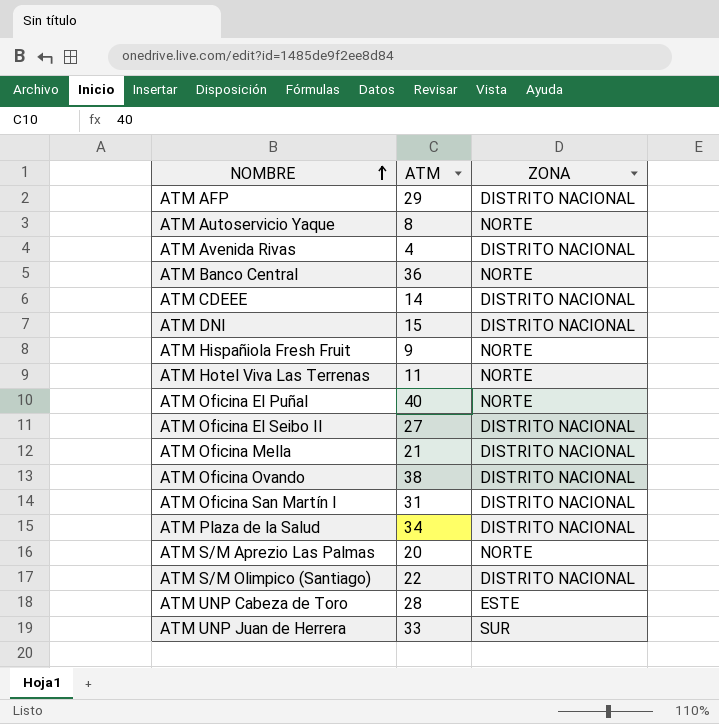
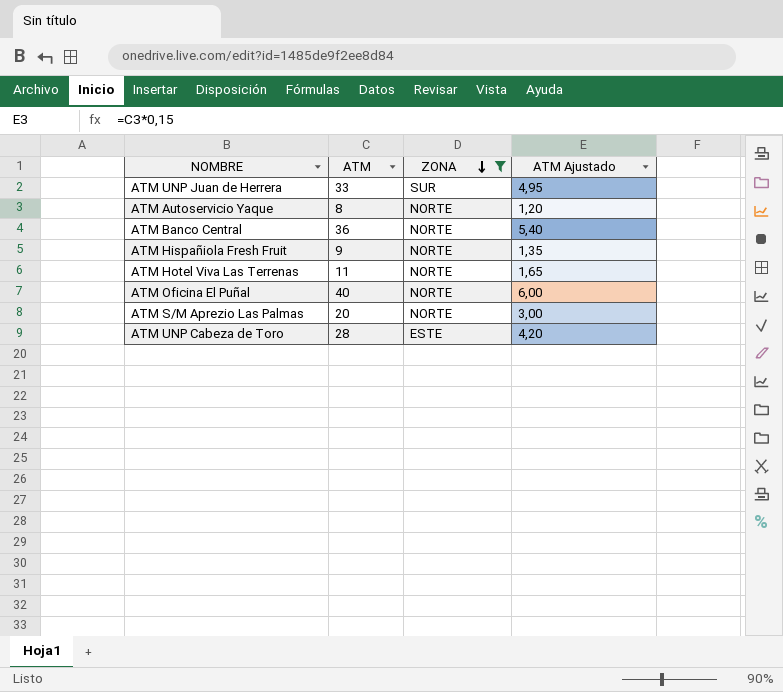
filter: none -> ZONA != DISTRITO NACIONAL
row order: NOMBRE ascending -> ZONA descending
column ATM Ajustado | formula: none -> [ATM] * 0,15

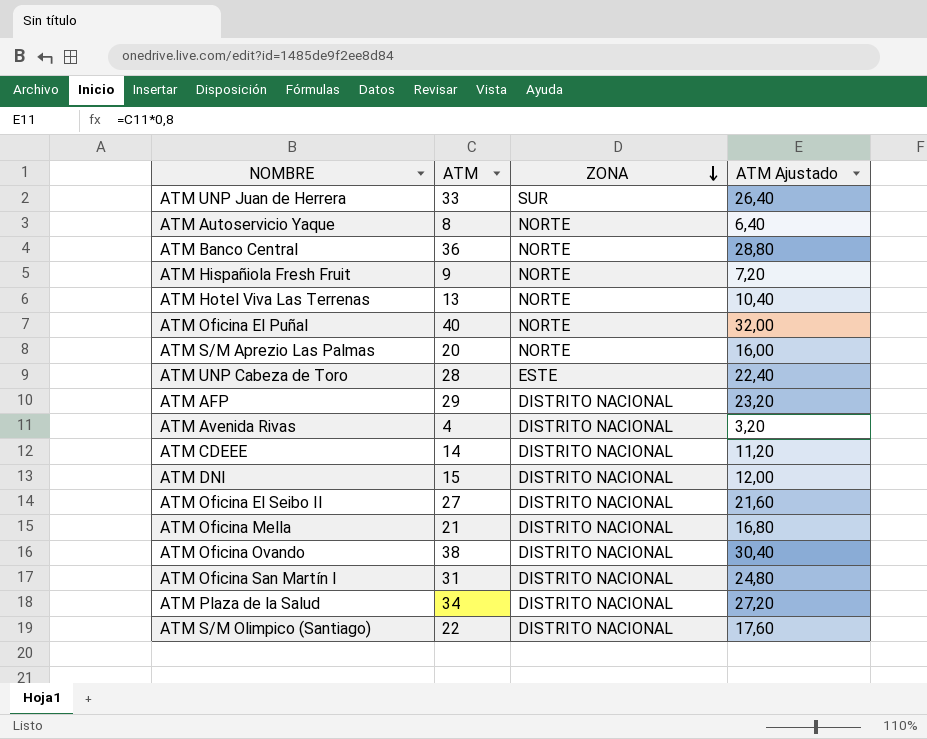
filter: ZONA != DISTRITO NACIONAL -> none
column ATM Ajustado | formula: [ATM] * 0,15 -> [ATM] * 0,8
ATM Hotel Viva Las Terrenas | ATM: 11 -> 13

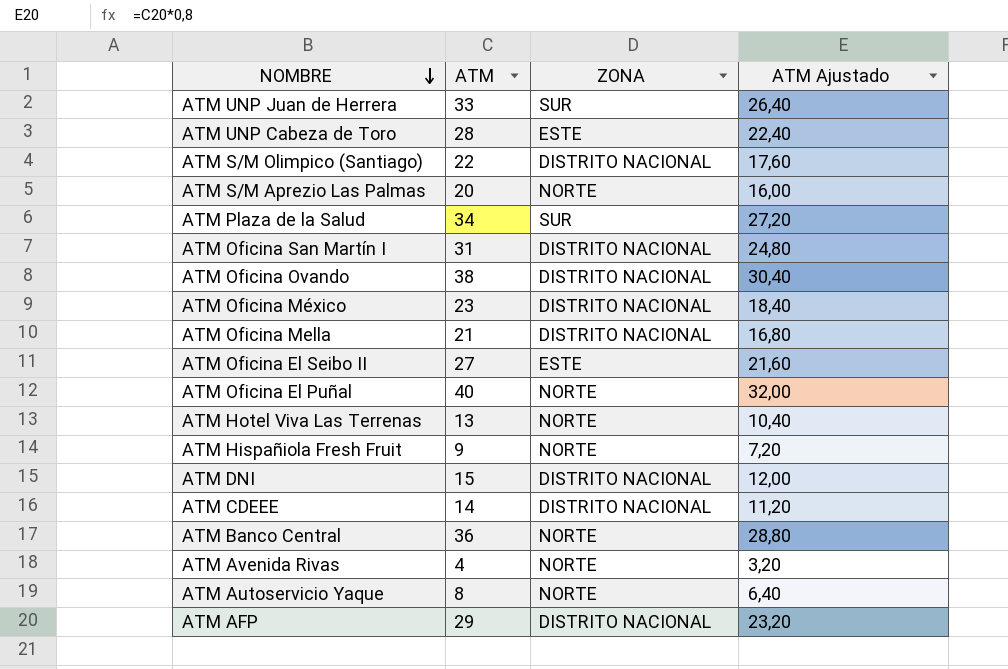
row order: ZONA descending -> NOMBRE descending
ATM Plaza de la Salud | ZONA: DISTRITO NACIONAL -> SUR
row ATM Oficina México: none -> 23 | DISTRITO NACIONAL | 18,40
ATM Oficina El Seibo II | ZONA: DISTRITO NACIONAL -> ESTE
ATM Avenida Rivas | ZONA: DISTRITO NACIONAL -> NORTE

